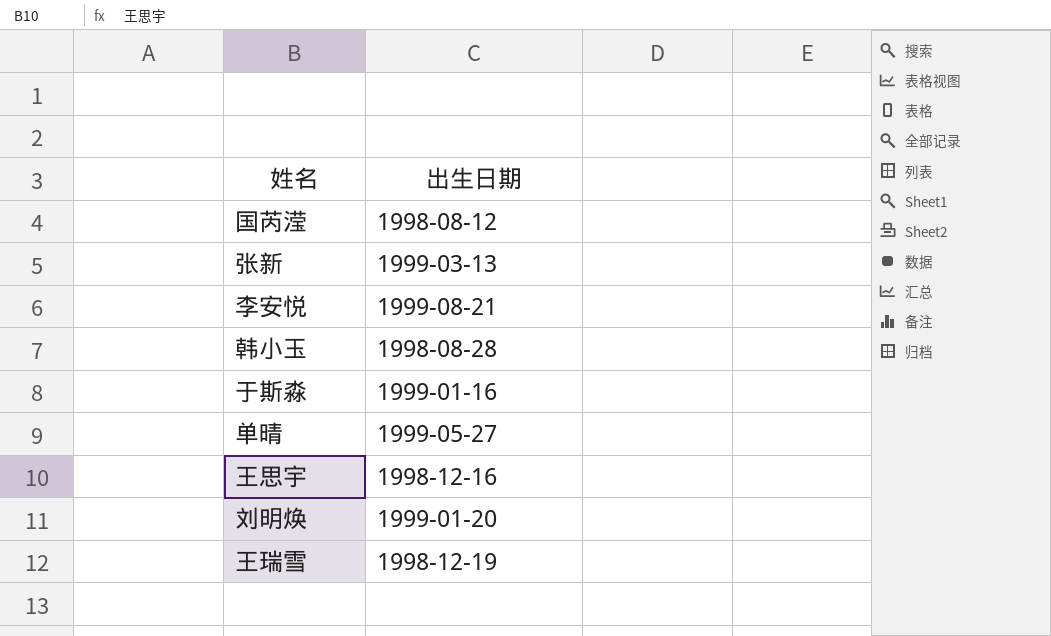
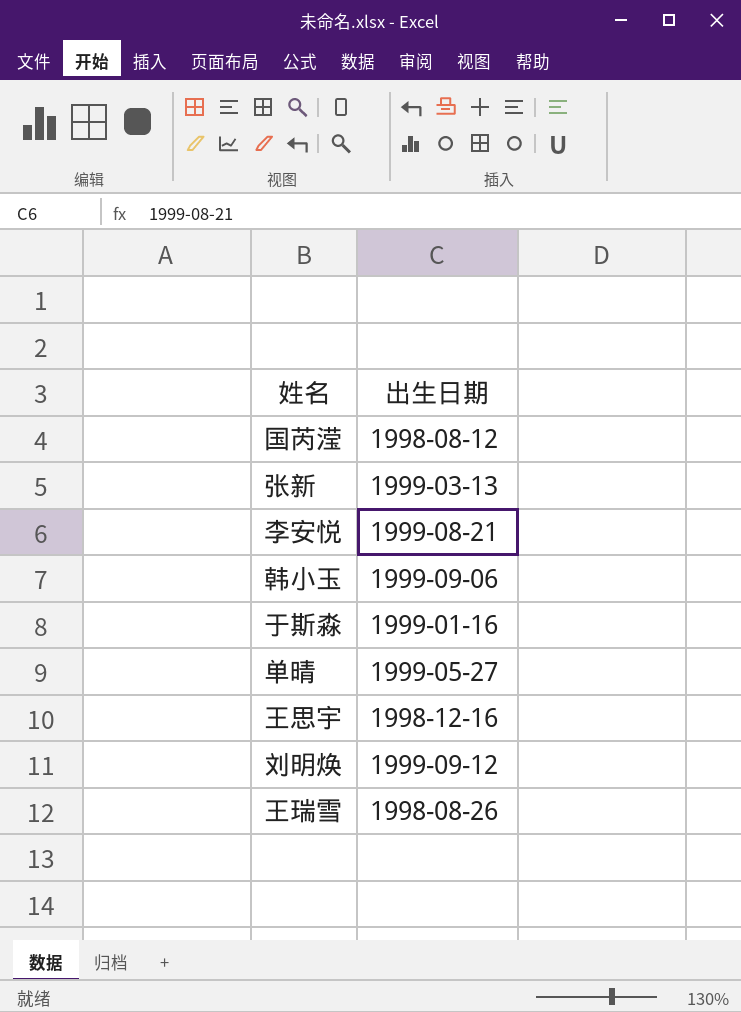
韩小玉 | 出生日期: 1998-08-28 -> 1999-09-06
刘明焕 | 出生日期: 1999-01-20 -> 1999-09-12
王瑞雪 | 出生日期: 1998-12-19 -> 1998-08-26

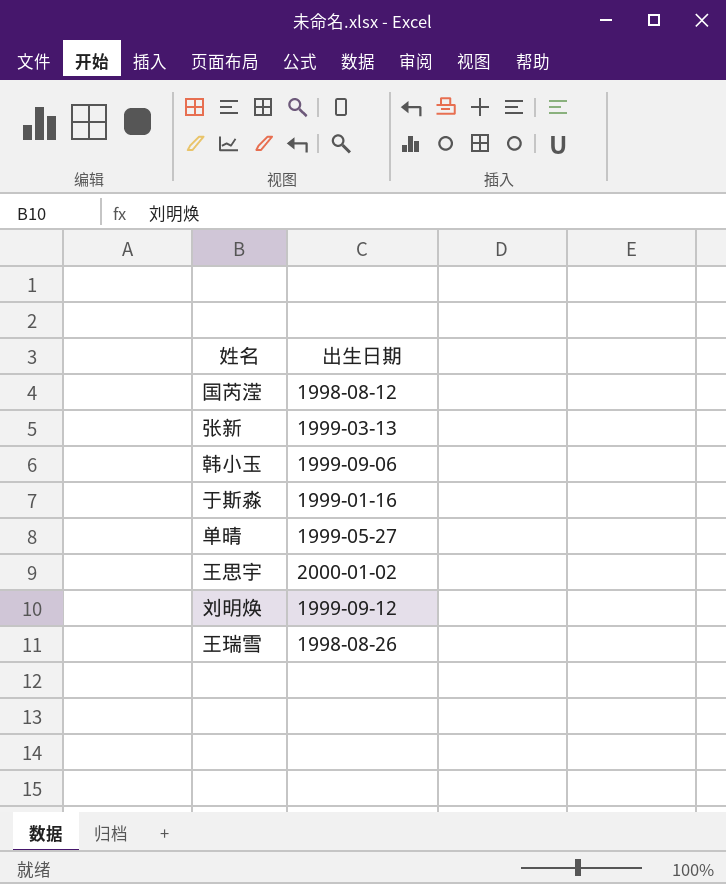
row 李安悦: 1999-08-21 -> none
王思宇 | 出生日期: 1998-12-16 -> 2000-01-02

